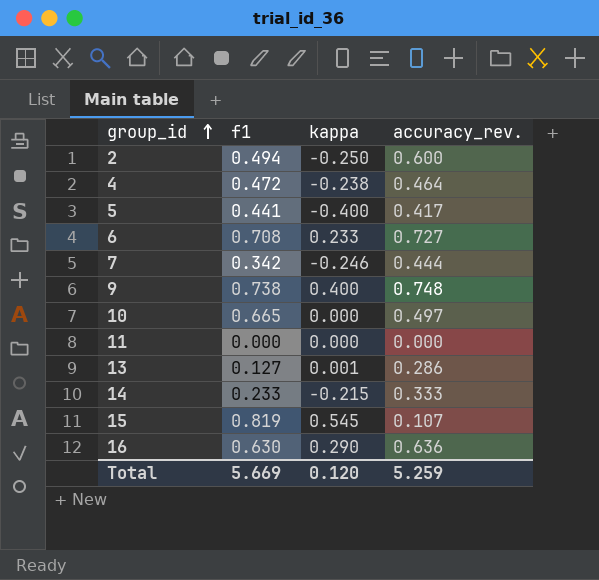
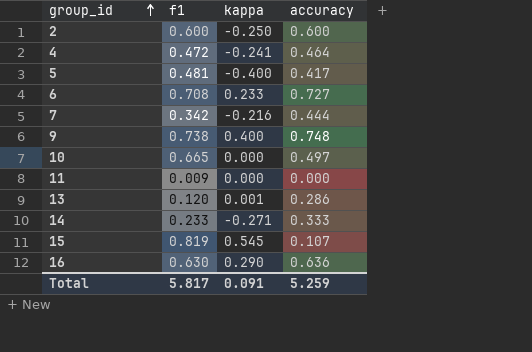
column name: accuracy_rev. -> accuracy
2 | f1: 0.494 -> 0.600
4 | kappa: -0.238 -> -0.241
5 | f1: 0.441 -> 0.481
7 | kappa: -0.246 -> -0.216
11 | f1: 0.000 -> 0.009
13 | f1: 0.127 -> 0.120
14 | kappa: -0.215 -> -0.271
Total | f1: 5.669 -> 5.817
Total | kappa: 0.120 -> 0.091

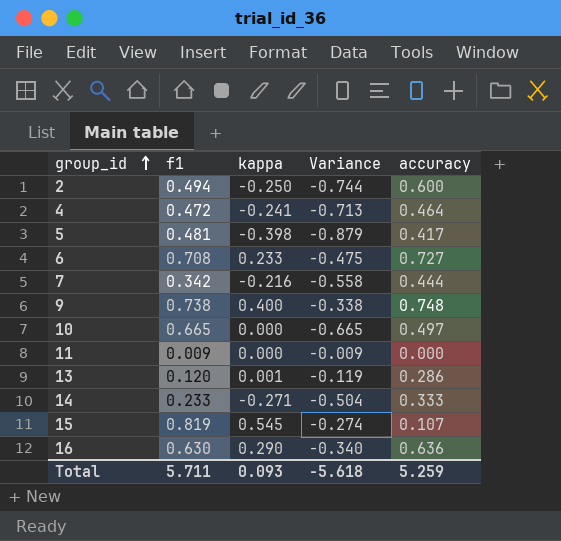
column Variance | formula: none -> [kappa] - [f1]
2 | f1: 0.600 -> 0.494
5 | kappa: -0.400 -> -0.398
Total | f1: 5.817 -> 5.711
Total | kappa: 0.091 -> 0.093

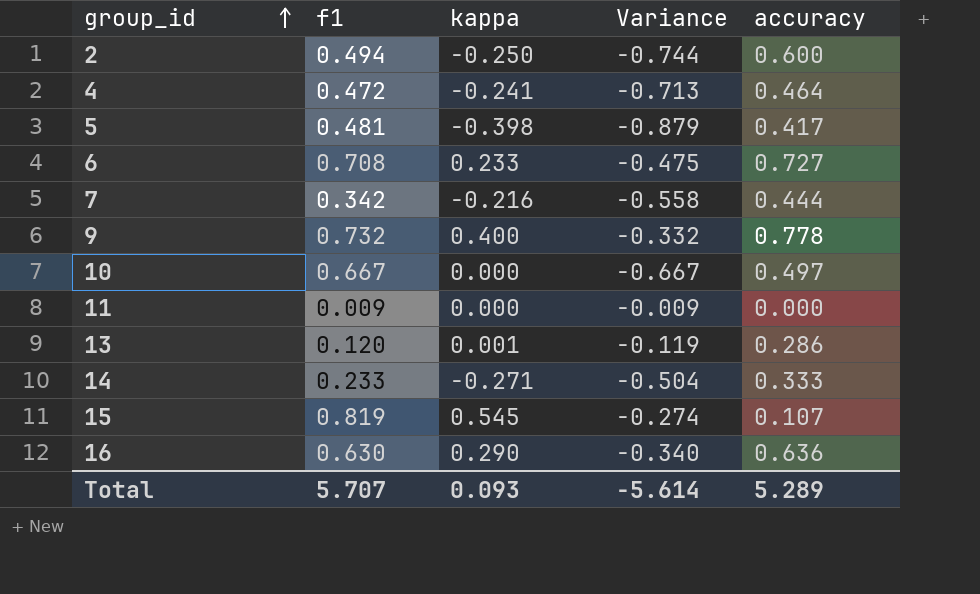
9 | f1: 0.738 -> 0.732
9 | Variance: -0.338 -> -0.332
9 | accuracy: 0.748 -> 0.778
10 | f1: 0.665 -> 0.667
10 | Variance: -0.665 -> -0.667
Total | f1: 5.711 -> 5.707
Total | Variance: -5.618 -> -5.614
Total | accuracy: 5.259 -> 5.289

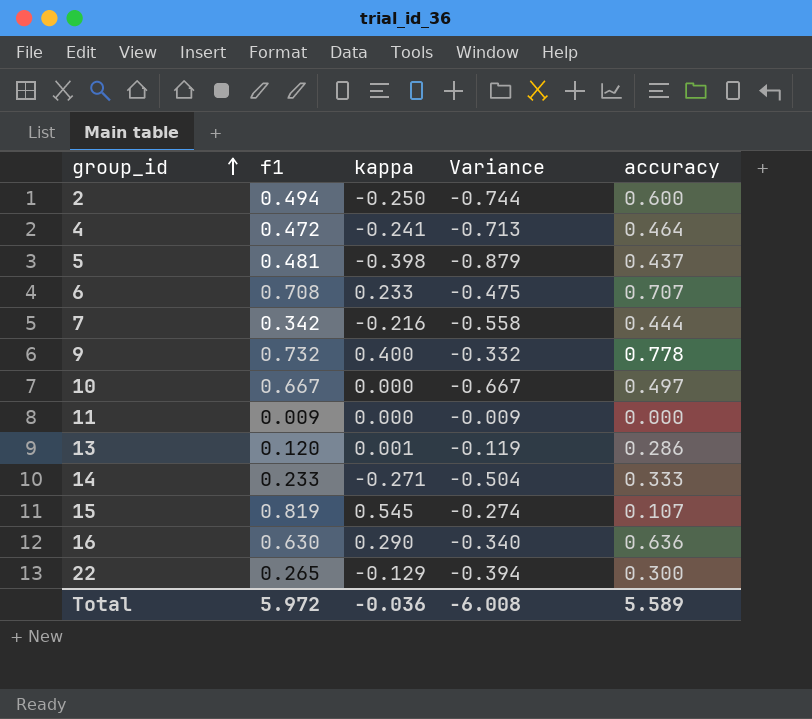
5 | accuracy: 0.417 -> 0.437
6 | accuracy: 0.727 -> 0.707
row 22: none -> 0.265 | -0.129 | -0.394 | 0.300
Total | f1: 5.707 -> 5.972
Total | kappa: 0.093 -> -0.036
Total | Variance: -5.614 -> -6.008
Total | accuracy: 5.289 -> 5.589

